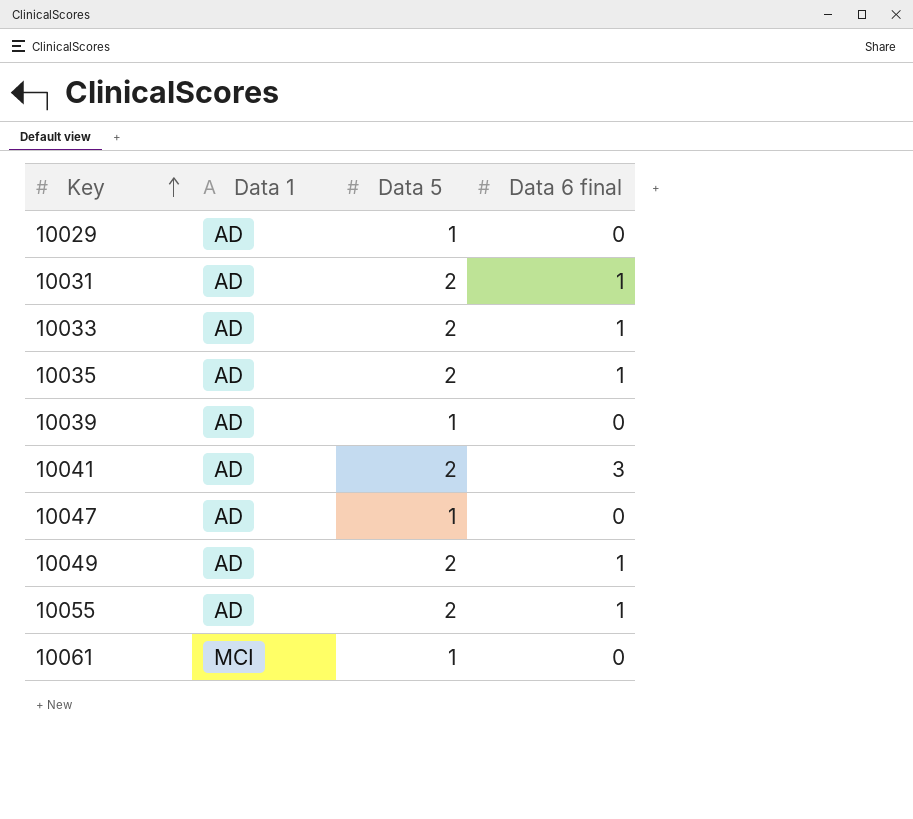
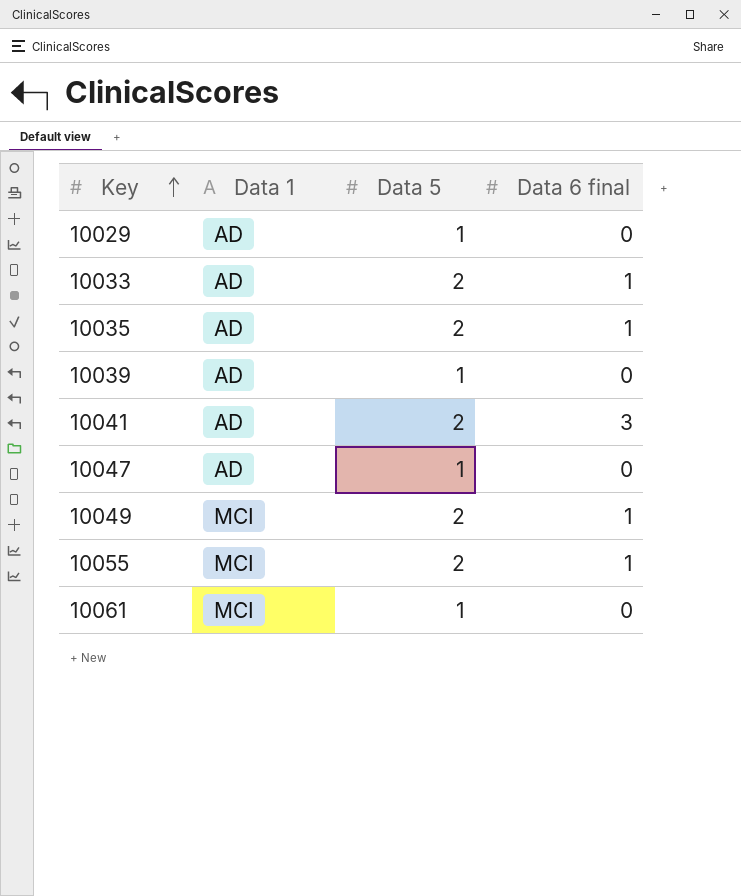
row 10031: AD | 2 | 1 -> none
10049 | Data 1: AD -> MCI
10055 | Data 1: AD -> MCI

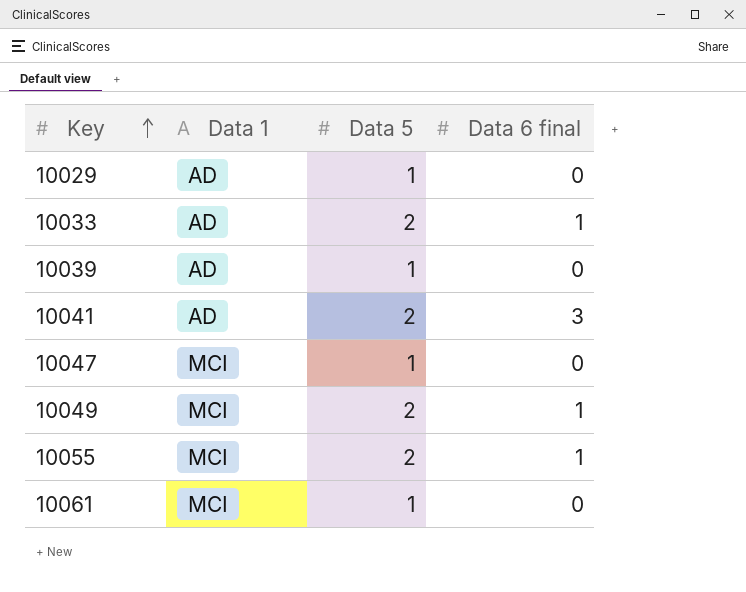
row 10035: AD | 2 | 1 -> none
10047 | Data 1: AD -> MCI

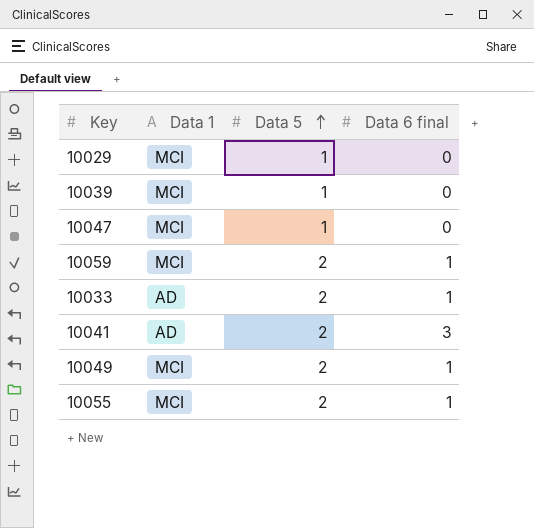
row order: Key ascending -> Data 5 ascending
row 10061: MCI | 1 | 0 -> none
10029 | Data 1: AD -> MCI
10039 | Data 1: AD -> MCI
row 10059: none -> MCI | 2 | 1

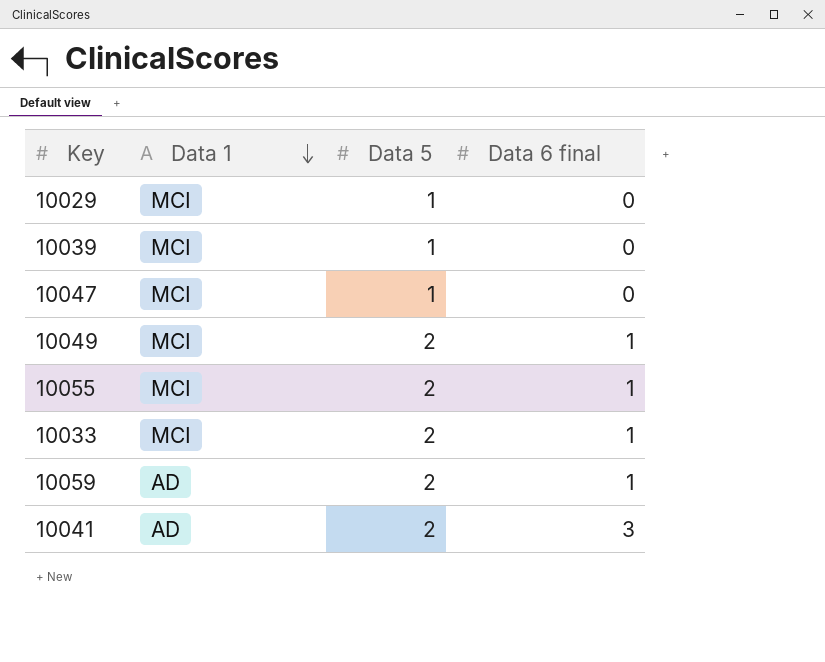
row order: Data 5 ascending -> Data 1 descending
10033 | Data 1: AD -> MCI
10059 | Data 1: MCI -> AD

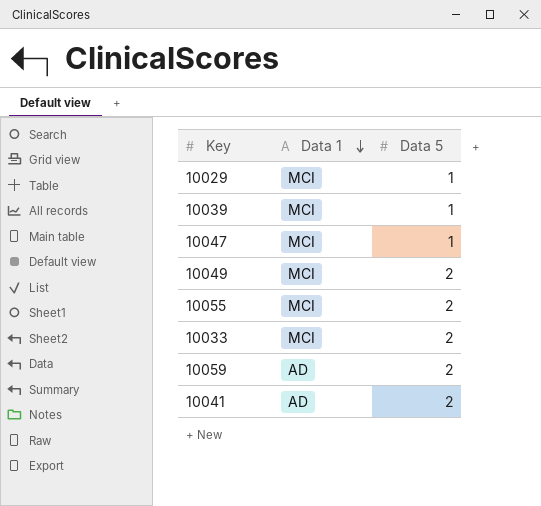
column Data 6 final | position: 4 -> none

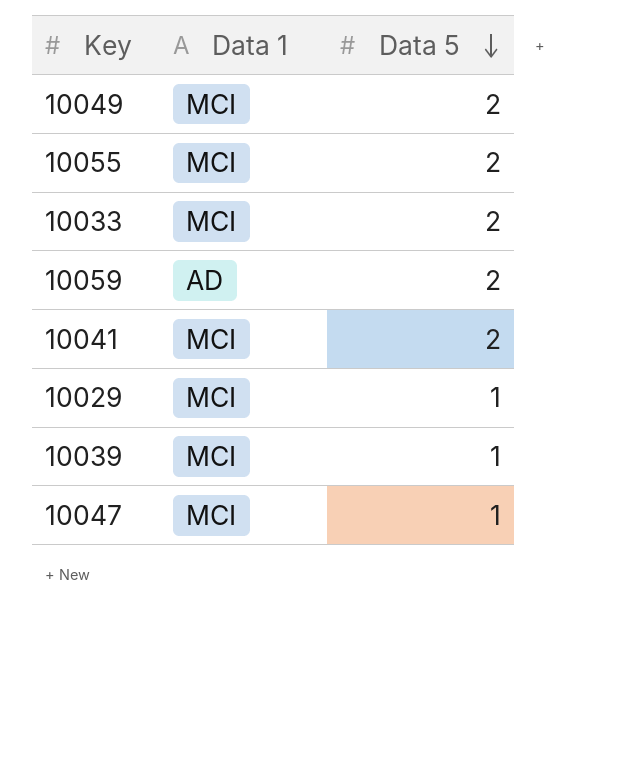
row order: Data 1 descending -> Data 5 descending
10041 | Data 1: AD -> MCI

